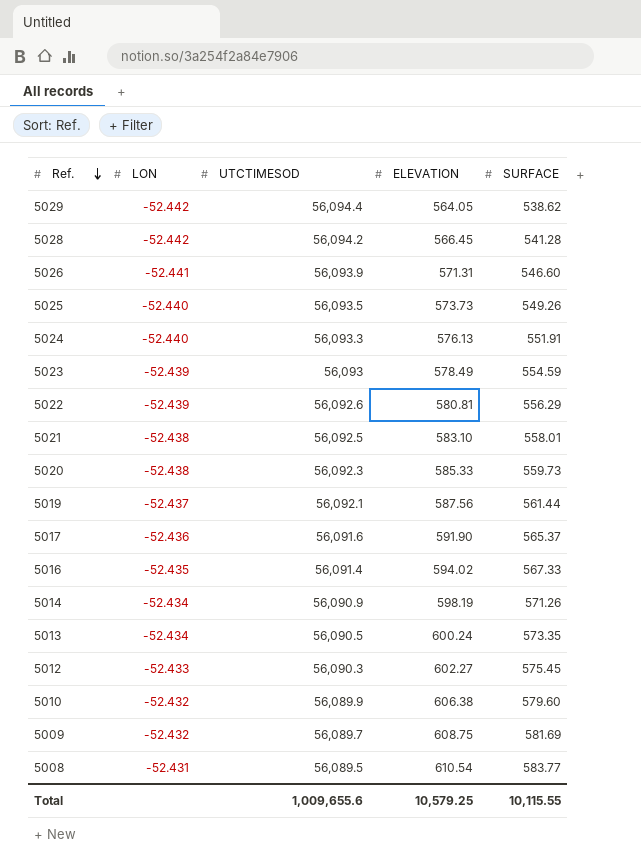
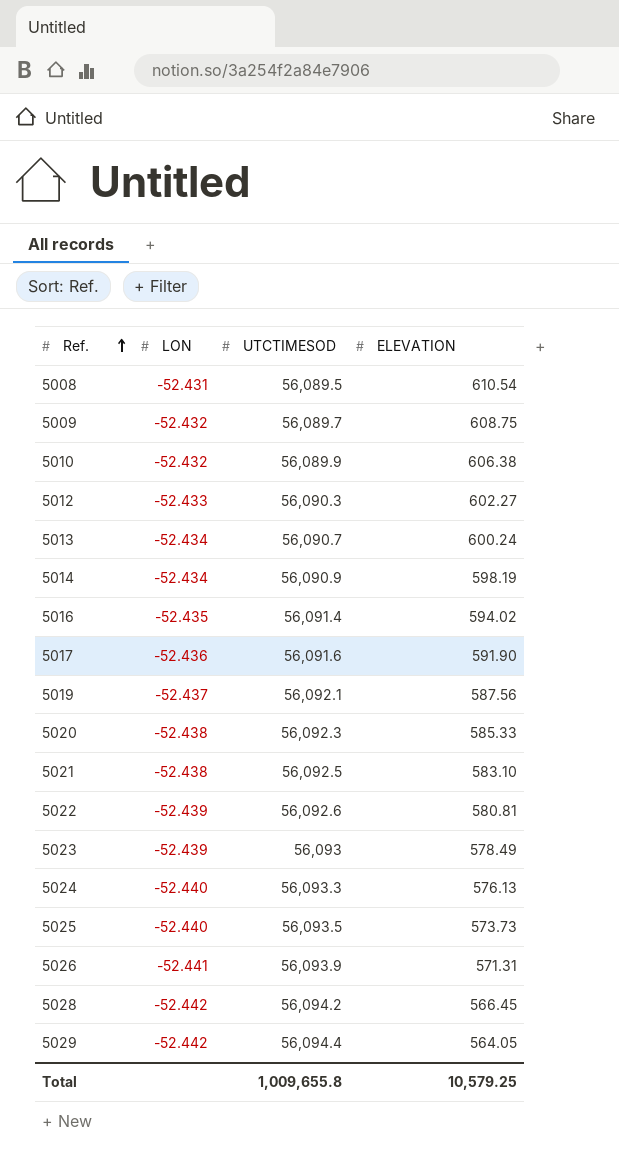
row order: Ref. descending -> Ref. ascending
column SURFACE | position: 5 -> none
5013 | UTCTIMESOD: 56,090.5 -> 56,090.7
Total | UTCTIMESOD: 1,009,655.6 -> 1,009,655.8

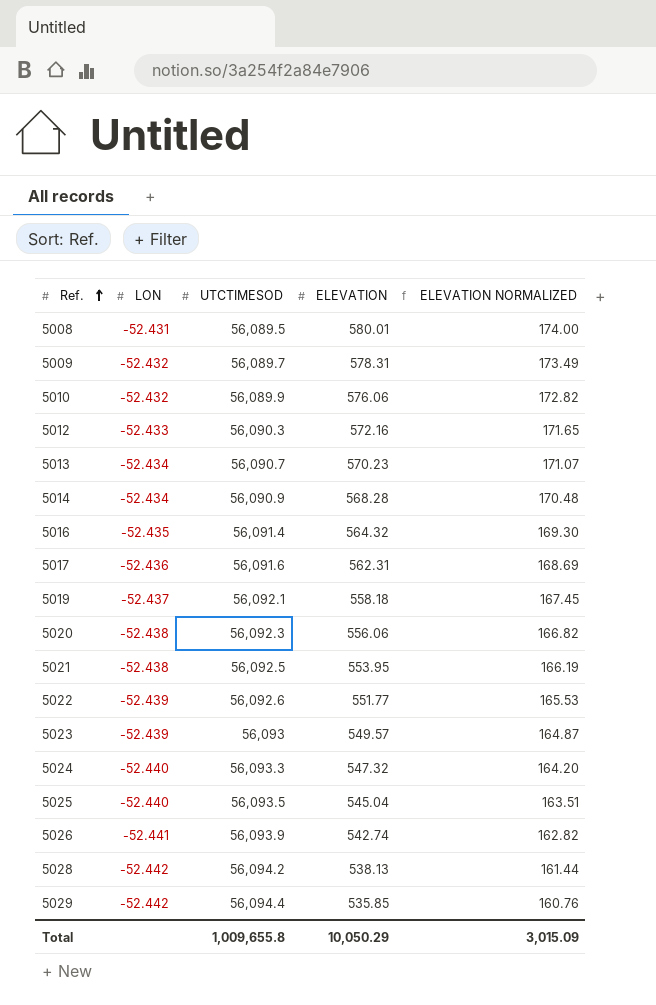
column ELEVATION NORMALIZED | formula: none -> [ELEVATION] * 0.3
5008 | ELEVATION: 610.54 -> 580.01
5009 | ELEVATION: 608.75 -> 578.31
5010 | ELEVATION: 606.38 -> 576.06
5012 | ELEVATION: 602.27 -> 572.16
5013 | ELEVATION: 600.24 -> 570.23
5014 | ELEVATION: 598.19 -> 568.28
5016 | ELEVATION: 594.02 -> 564.32
5017 | ELEVATION: 591.90 -> 562.31
5019 | ELEVATION: 587.56 -> 558.18
5020 | ELEVATION: 585.33 -> 556.06
5021 | ELEVATION: 583.10 -> 553.95
5022 | ELEVATION: 580.81 -> 551.77
5023 | ELEVATION: 578.49 -> 549.57
5024 | ELEVATION: 576.13 -> 547.32
5025 | ELEVATION: 573.73 -> 545.04
5026 | ELEVATION: 571.31 -> 542.74
5028 | ELEVATION: 566.45 -> 538.13
5029 | ELEVATION: 564.05 -> 535.85
Total | ELEVATION: 10,579.25 -> 10,050.29

